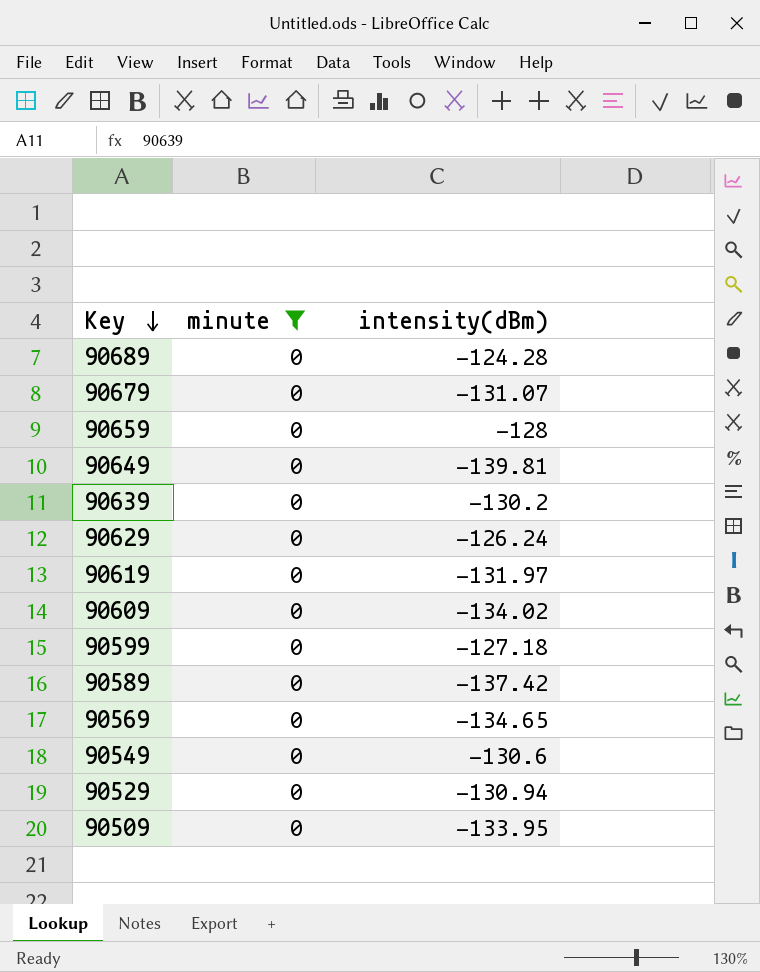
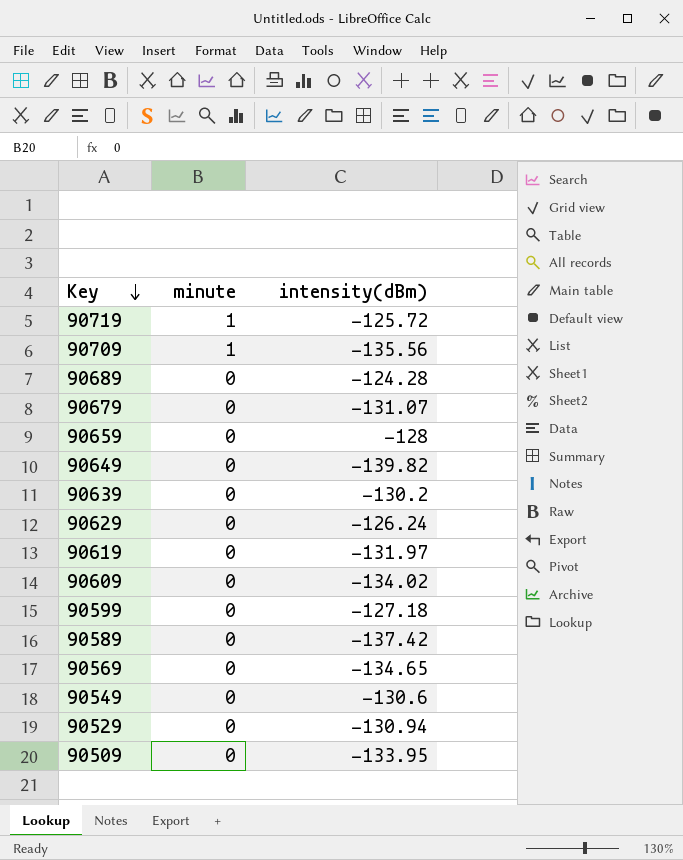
filter: minute = 0 -> none
90649 | intensity(dBm): -139.81 -> -139.82

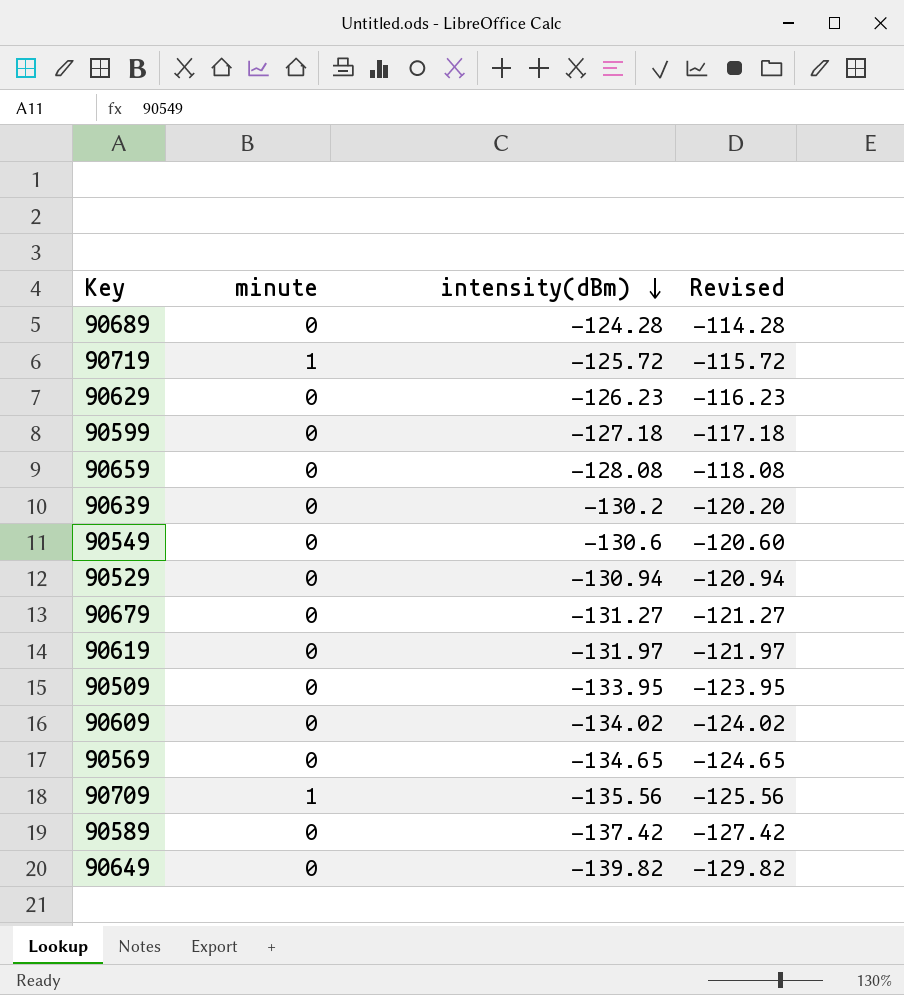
row order: Key descending -> intensity(dBm) descending
column Revised | formula: none -> [intensity(dBm)] + 10
90629 | intensity(dBm): -126.24 -> -126.23
90659 | intensity(dBm): -128 -> -128.08
90679 | intensity(dBm): -131.07 -> -131.27

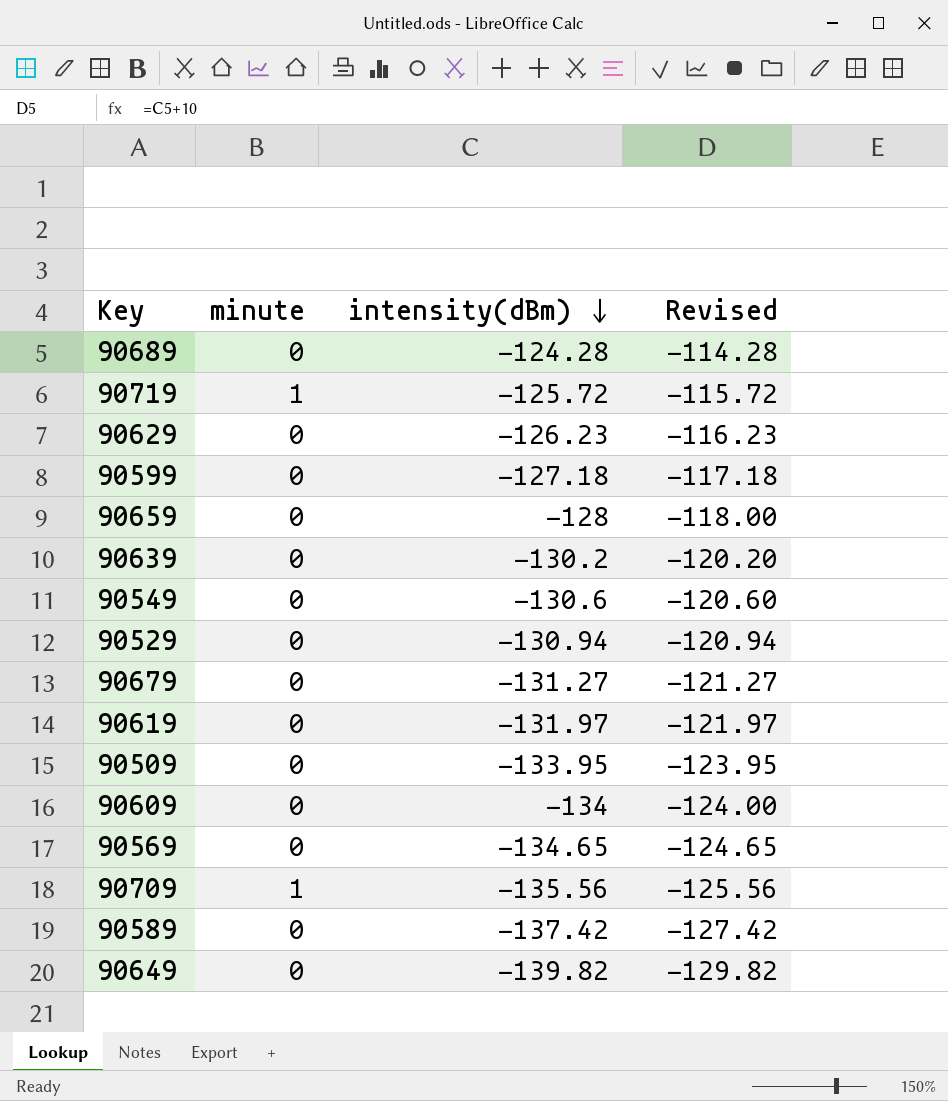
90659 | intensity(dBm): -128.08 -> -128
90659 | Revised: -118.08 -> -118.00
90609 | intensity(dBm): -134.02 -> -134
90609 | Revised: -124.02 -> -124.00

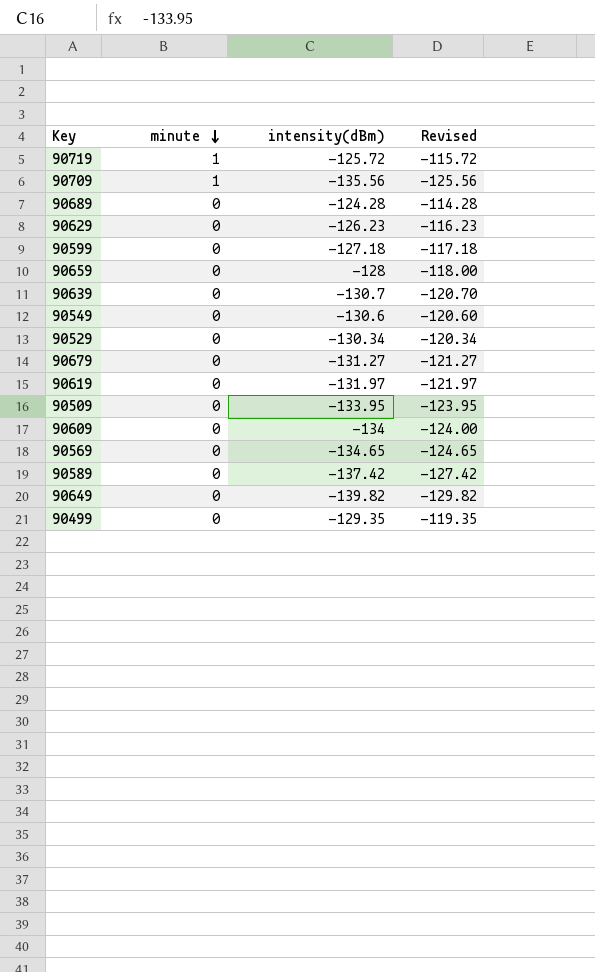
row order: intensity(dBm) descending -> minute descending
90639 | intensity(dBm): -130.2 -> -130.7
90639 | Revised: -120.20 -> -120.70
90529 | intensity(dBm): -130.94 -> -130.34
90529 | Revised: -120.94 -> -120.34
row 90499: none -> 0 | -129.35 | -119.35

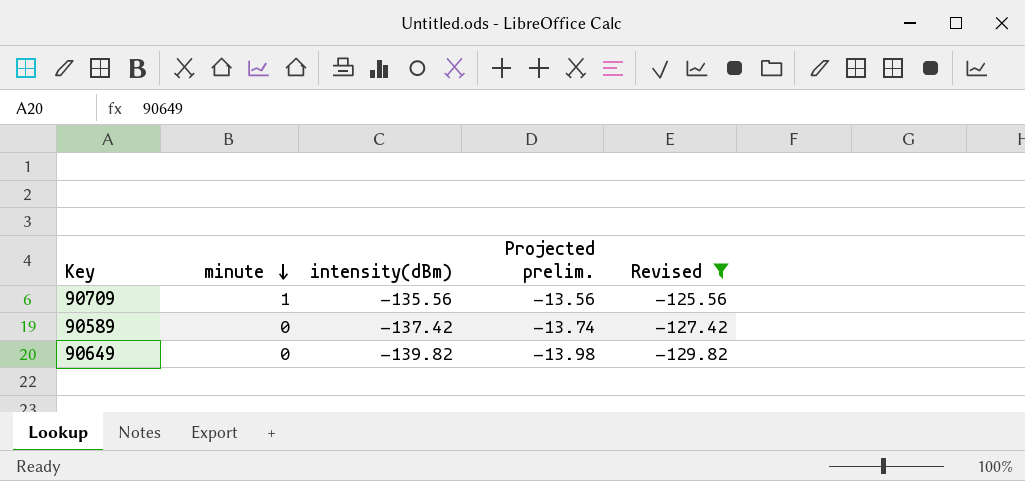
filter: none -> Revised <= -125.56
column Projected prelim. | formula: none -> [intensity(dBm)] * 0.1

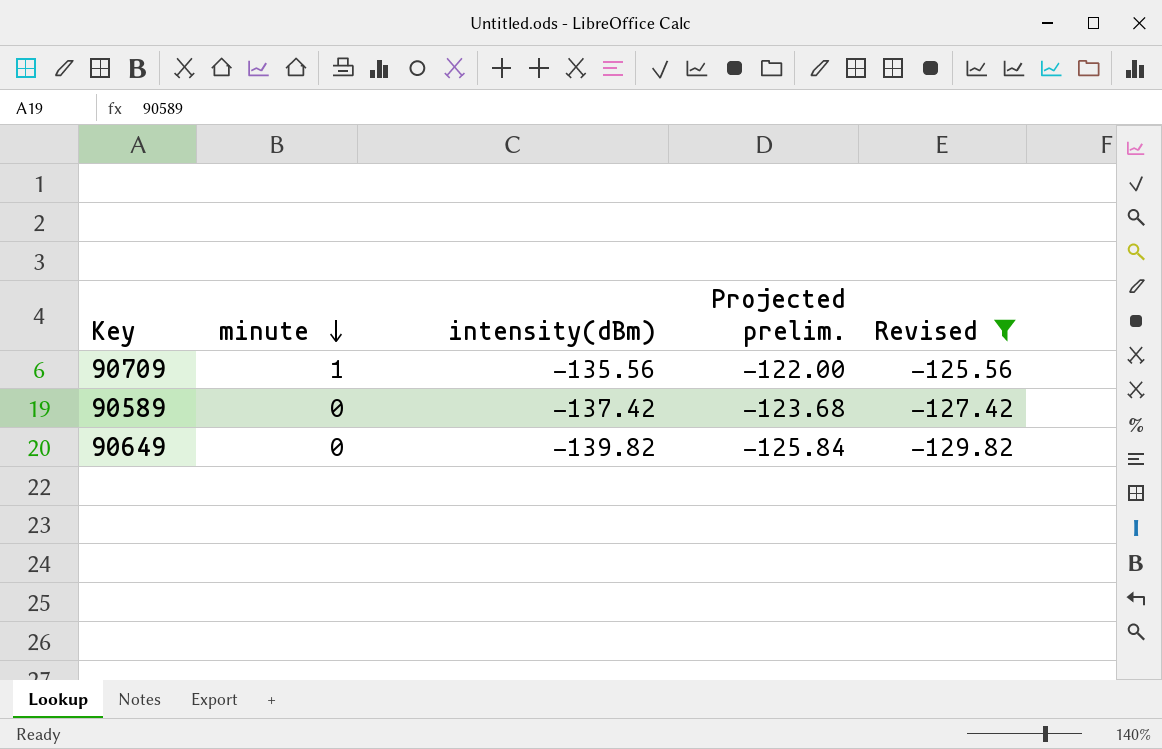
column Projected prelim. | formula: [intensity(dBm)] * 0.1 -> [intensity(dBm)] * 0.9

